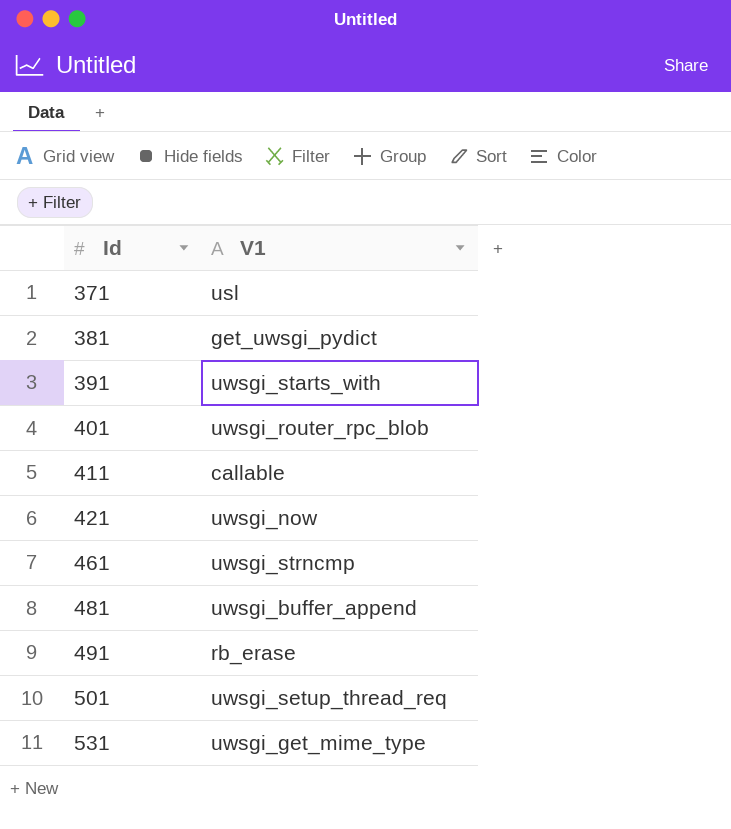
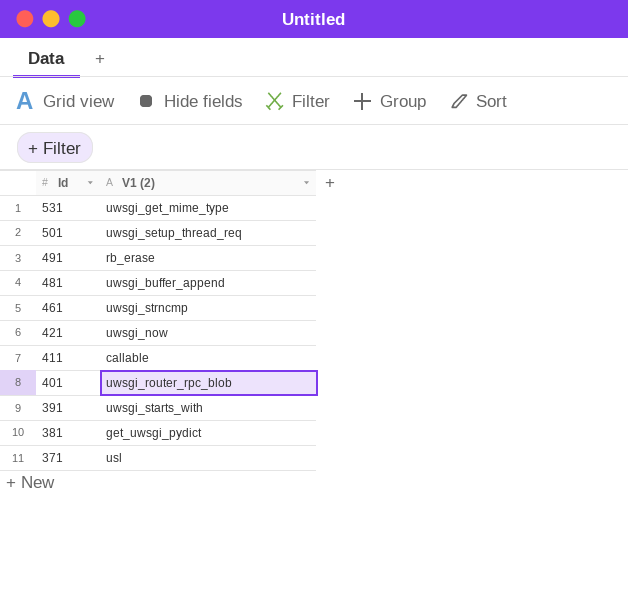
row order: Id ascending -> Id descending
column name: V1 -> V1 (2)

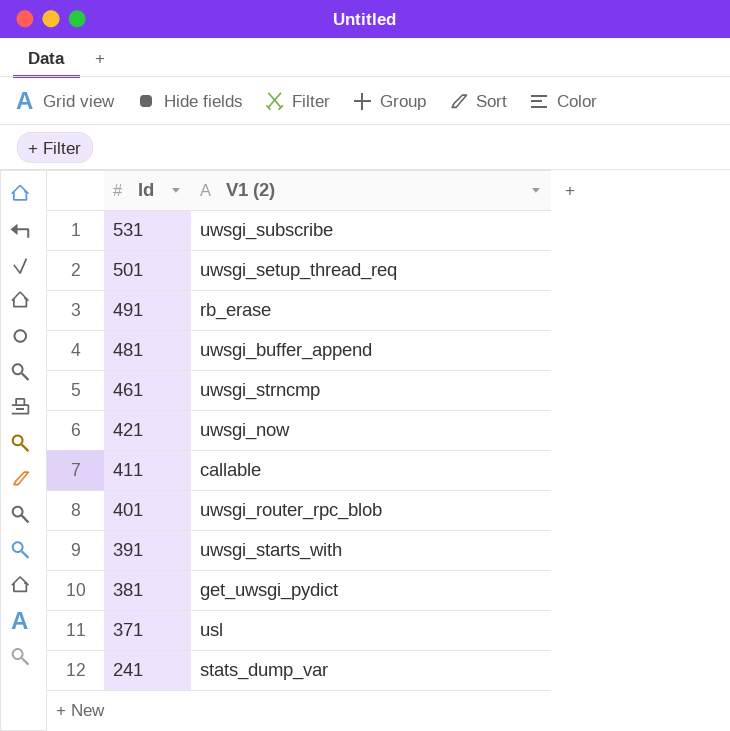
531 | V1 (2): uwsgi_get_mime_type -> uwsgi_subscribe
row 241: none -> stats_dump_var

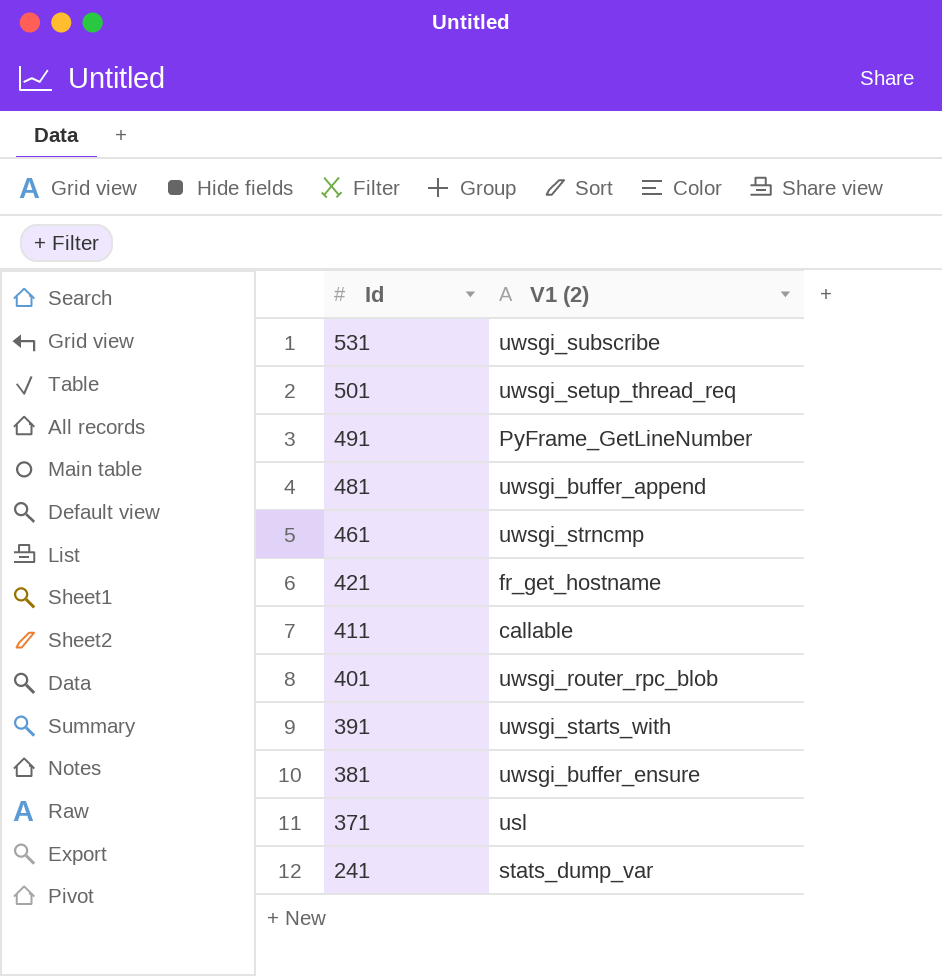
491 | V1 (2): rb_erase -> PyFrame_GetLineNumber
421 | V1 (2): uwsgi_now -> fr_get_hostname
381 | V1 (2): get_uwsgi_pydict -> uwsgi_buffer_ensure

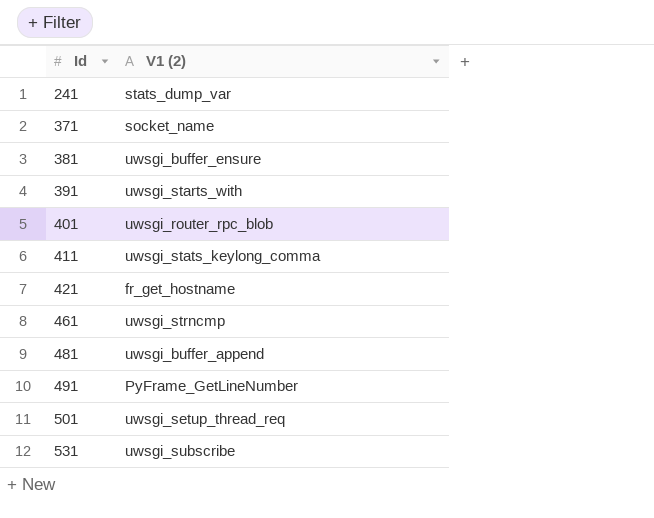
row order: Id descending -> Id ascending
371 | V1 (2): usl -> socket_name
411 | V1 (2): callable -> uwsgi_stats_keylong_comma

